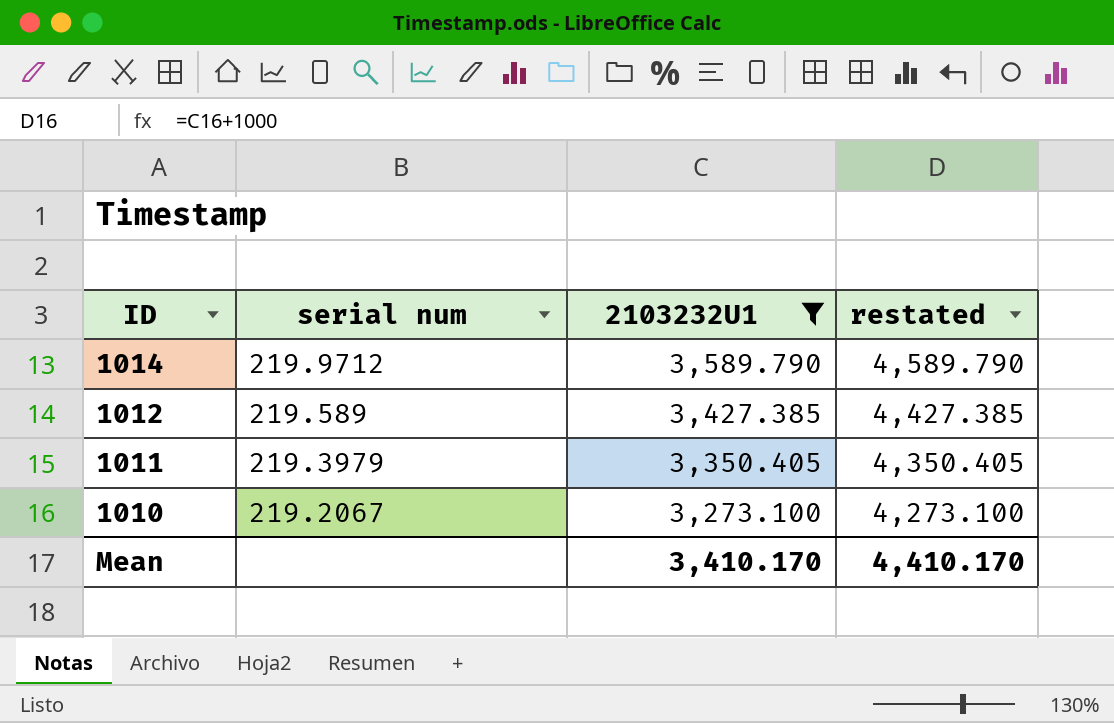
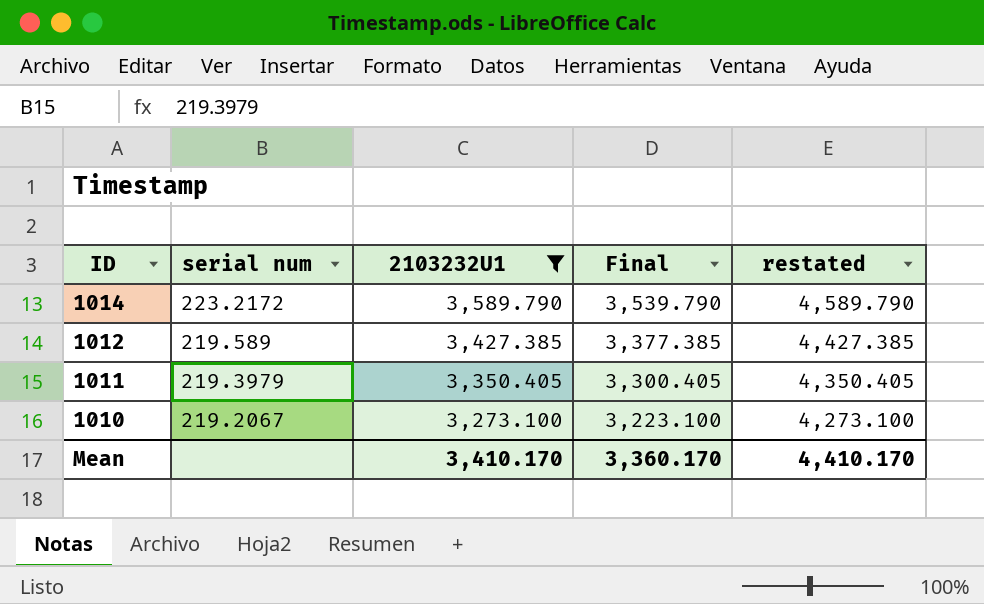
column Final | formula: none -> [2103232U1] - 50
1014 | serial num: 219.9712 -> 223.2172

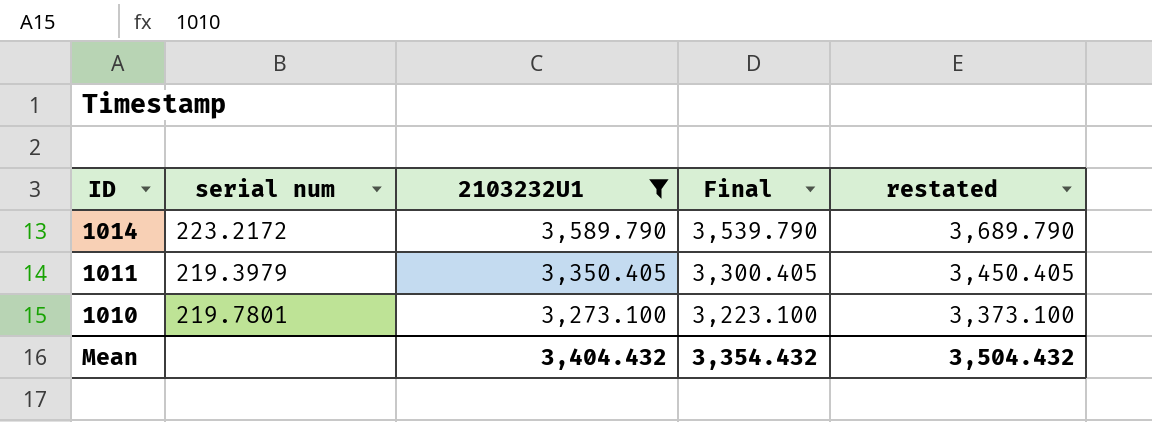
column restated | formula: [2103232U1] + 1000 -> [2103232U1] + 100
row 1012: 219.589 | 3,427.385 | 3,377.385 | 4,427.385 -> none
1010 | serial num: 219.2067 -> 219.7801
Mean | 2103232U1: 3,410.170 -> 3,404.432
Mean | Final: 3,360.170 -> 3,354.432
Mean | restated: 4,410.170 -> 3,504.432

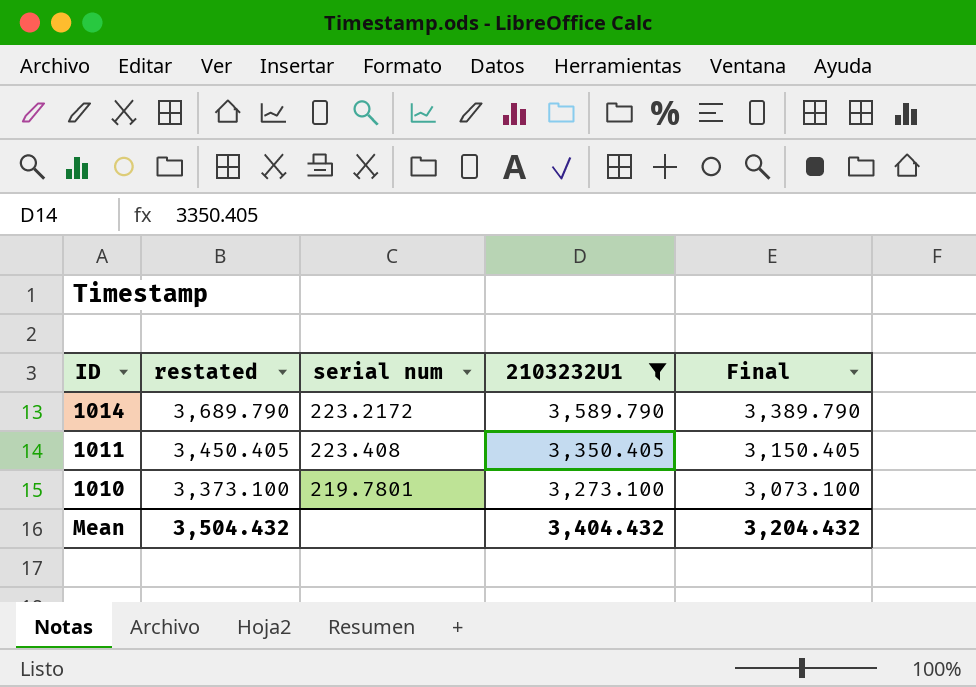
column restated | position: 5 -> 2
column Final | formula: [2103232U1] - 50 -> [2103232U1] - 200
1011 | serial num: 219.3979 -> 223.408
Mean | Final: 3,354.432 -> 3,204.432

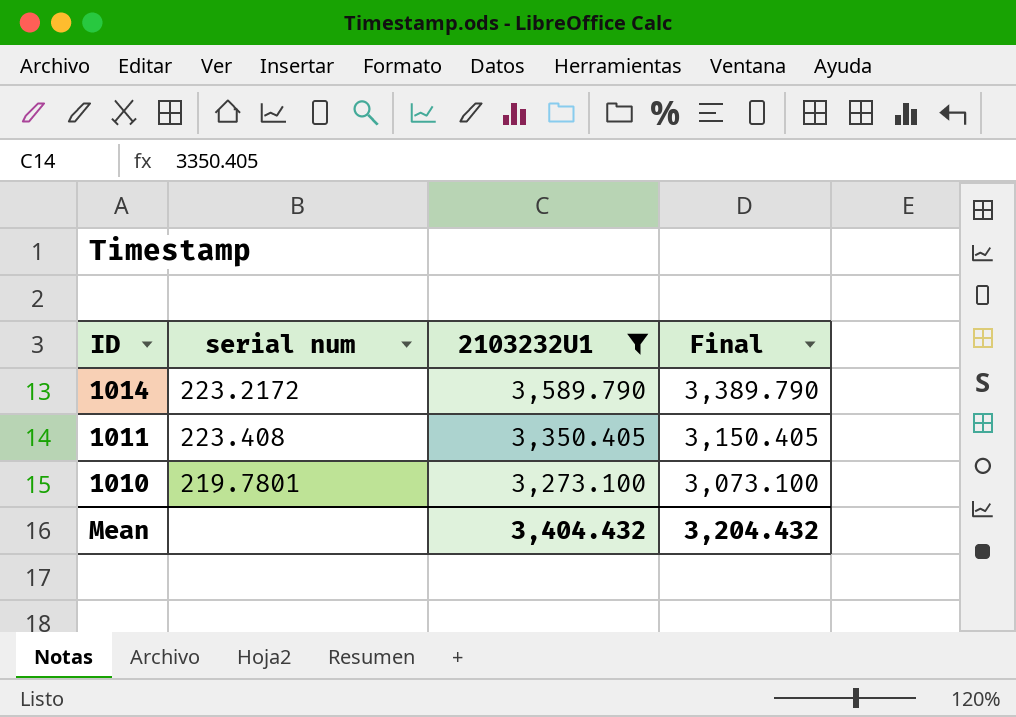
column restated | formula: [2103232U1] + 100 -> none

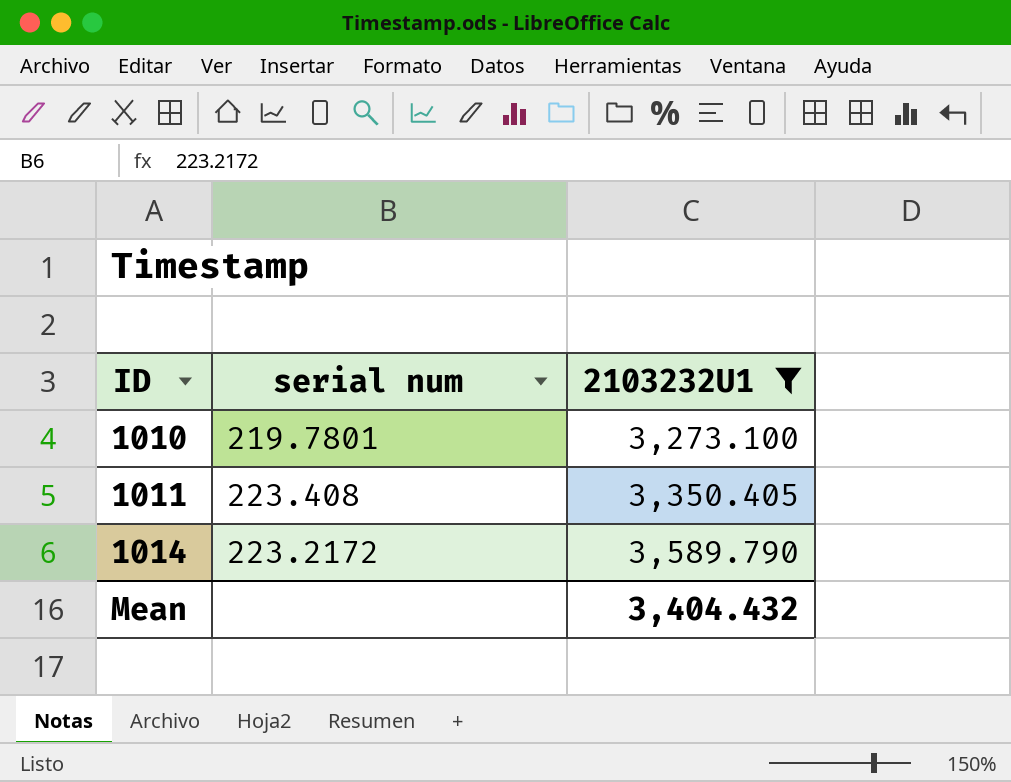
row order: ID descending -> ID ascending
column Final | formula: [2103232U1] - 200 -> none

